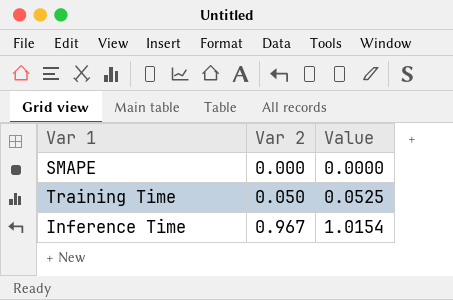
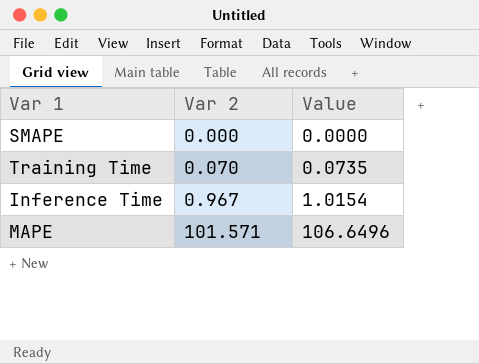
Training Time | Var 2: 0.050 -> 0.070
Training Time | Value: 0.0525 -> 0.0735
row MAPE: none -> 101.571 | 106.6496

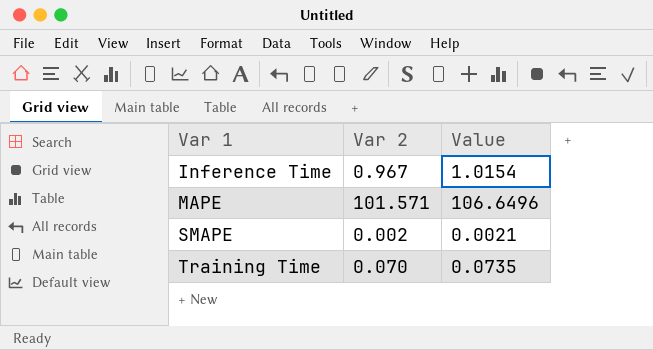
row order: Var 2 ascending -> Var 1 ascending
SMAPE | Var 2: 0.000 -> 0.002
SMAPE | Value: 0.0000 -> 0.0021

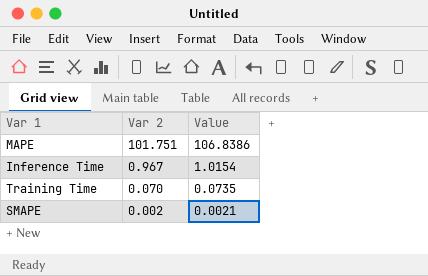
row order: Var 1 ascending -> Var 2 descending
MAPE | Var 2: 101.571 -> 101.751
MAPE | Value: 106.6496 -> 106.8386

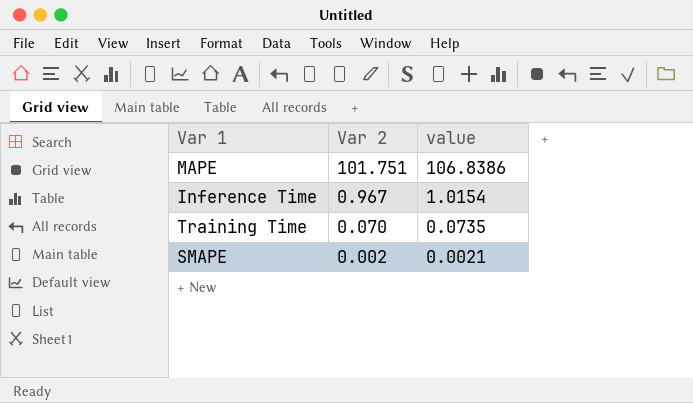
column name: Value -> value

